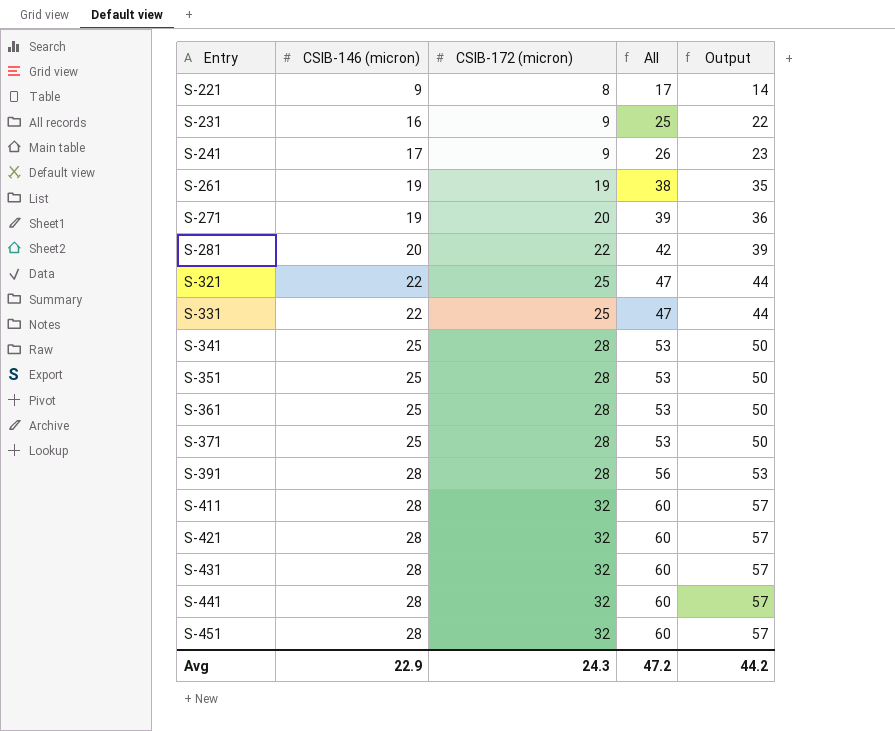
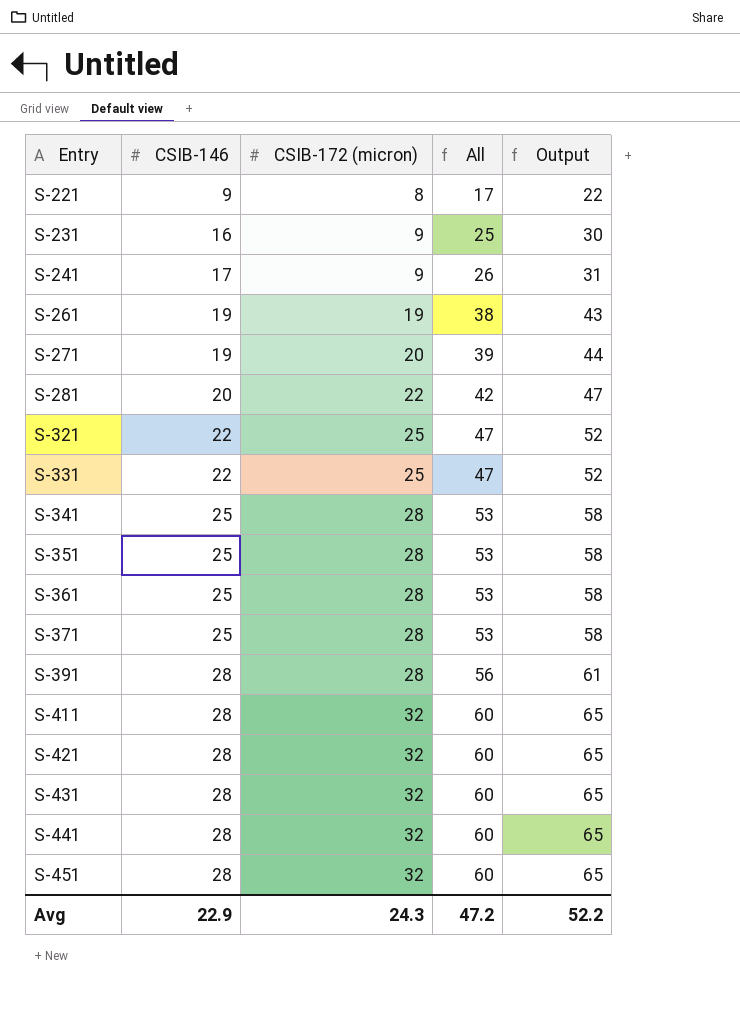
column name: CSIB-146 (micron) -> CSIB-146
column Output | formula: [All] - 3 -> [All] + 5
Avg | Output: 44.2 -> 52.2

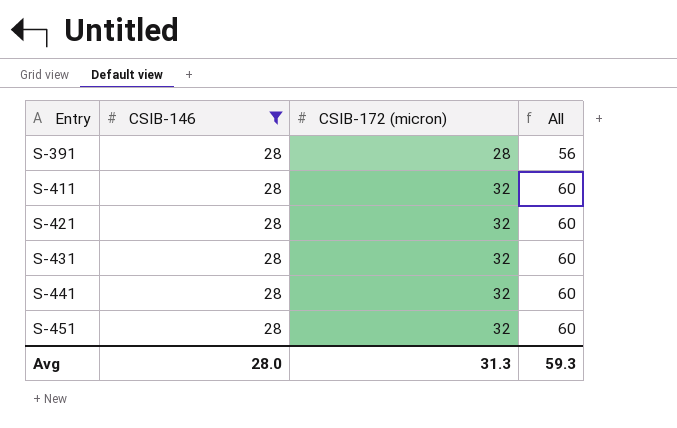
filter: none -> CSIB-146 = 28
column Output | formula: [All] + 5 -> none
Avg | CSIB-146: 22.9 -> 28.0
Avg | CSIB-172 (micron): 24.3 -> 31.3
Avg | All: 47.2 -> 59.3

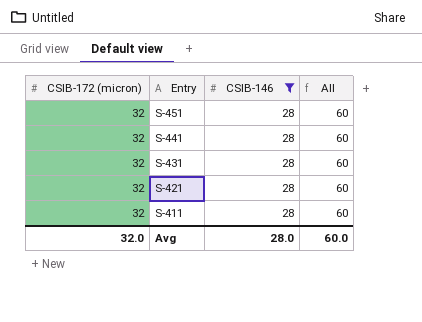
row order: Entry ascending -> Entry descending
column CSIB-172 (micron) | position: 3 -> 1
row S-391: 28 | 28 | 56 -> none
Avg | CSIB-172 (micron): 31.3 -> 32.0
Avg | All: 59.3 -> 60.0

